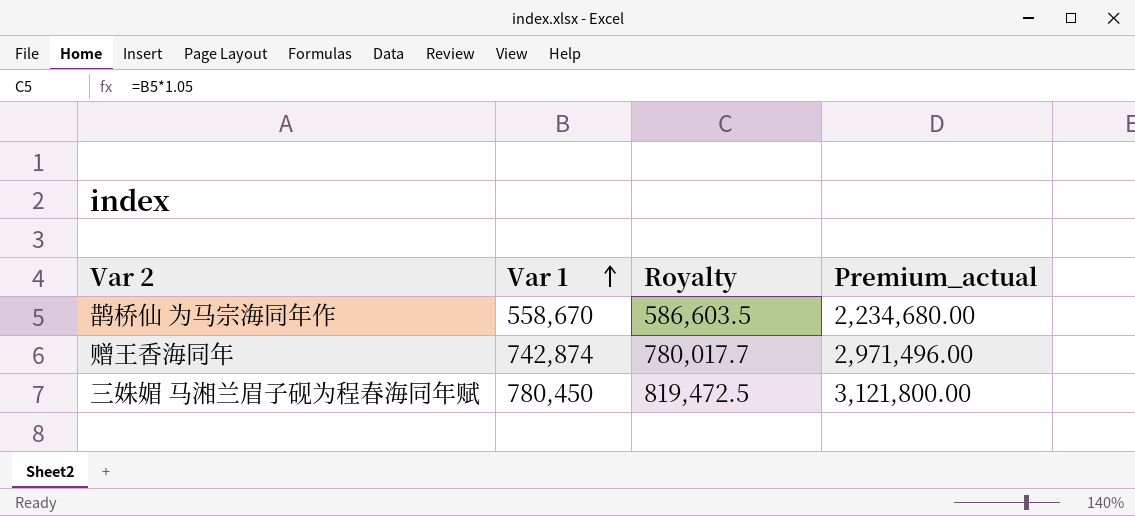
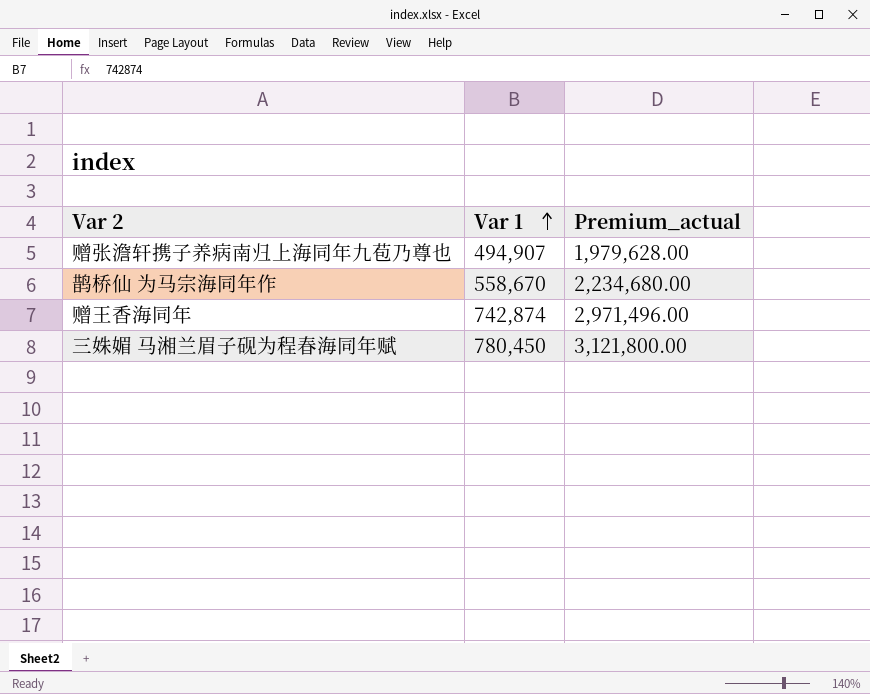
column Royalty | formula: [Var 1] * 1.05 -> none
row 赠张澹轩携子养病南归上海同年九苞乃尊也: none -> 494,907 | 1,979,628.00

